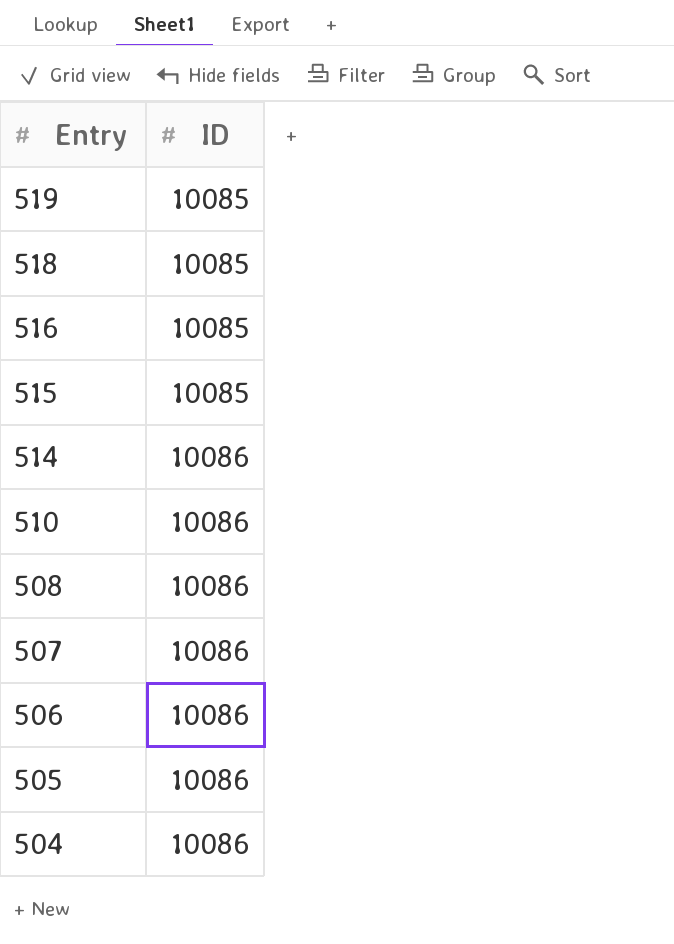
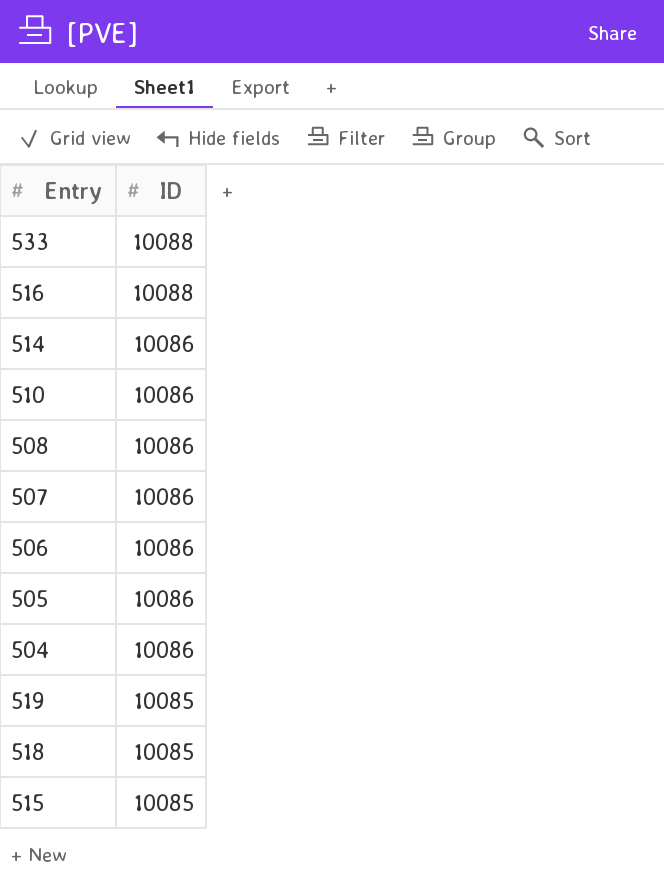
row order: Entry descending -> ID descending
row 533: none -> 10088
516 | ID: 10085 -> 10088

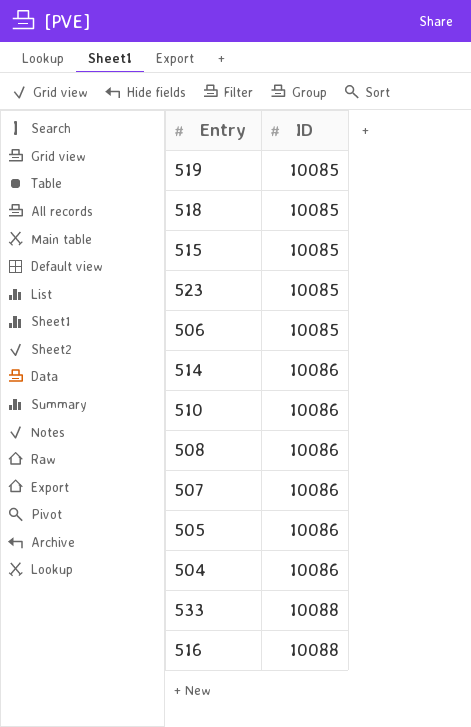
row order: ID descending -> ID ascending
row 523: none -> 10085
506 | ID: 10086 -> 10085

